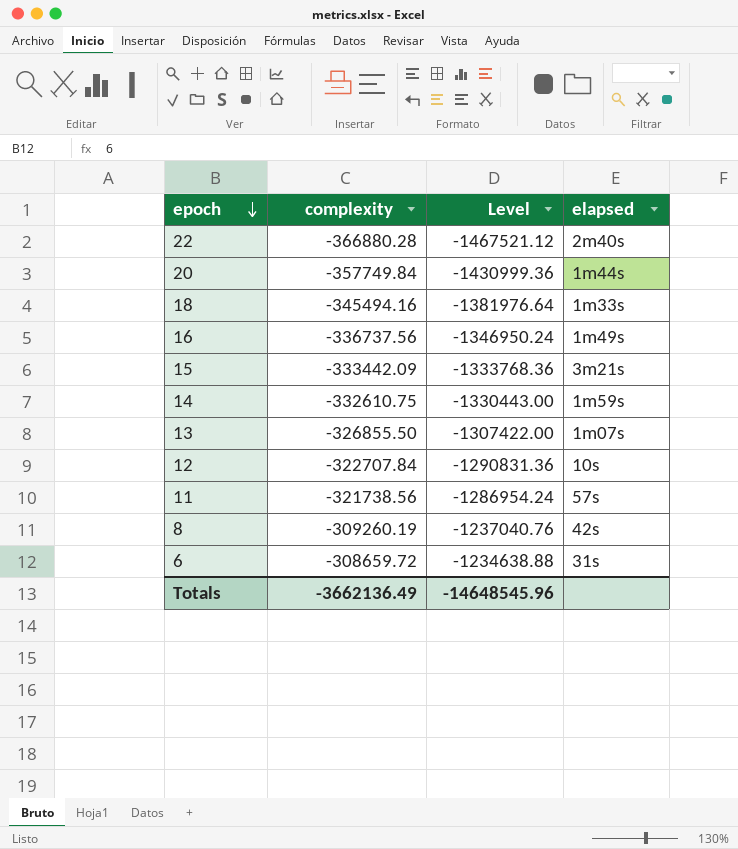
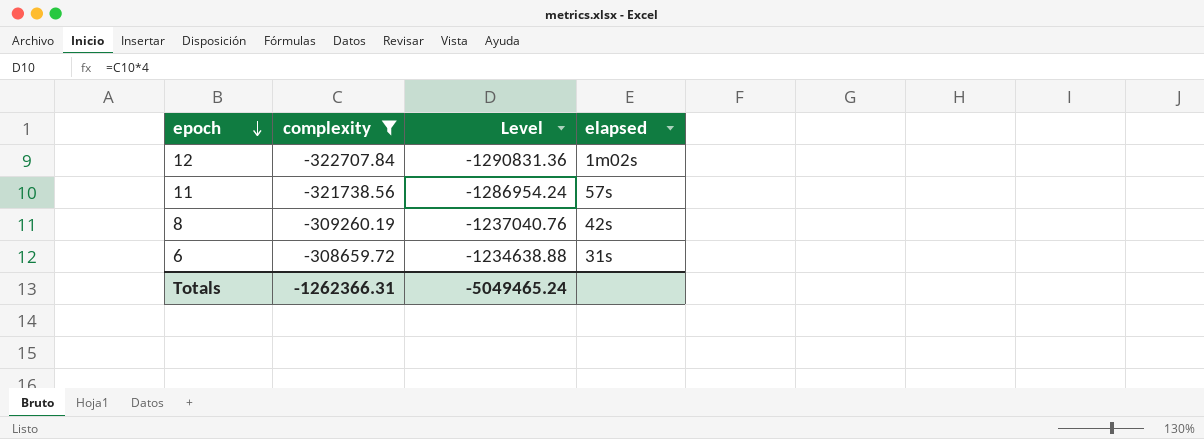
filter: none -> complexity >= -322707.84
12 | elapsed: 10s -> 1m02s
Totals | complexity: -3662136.49 -> -1262366.31
Totals | Level: -14648545.96 -> -5049465.24

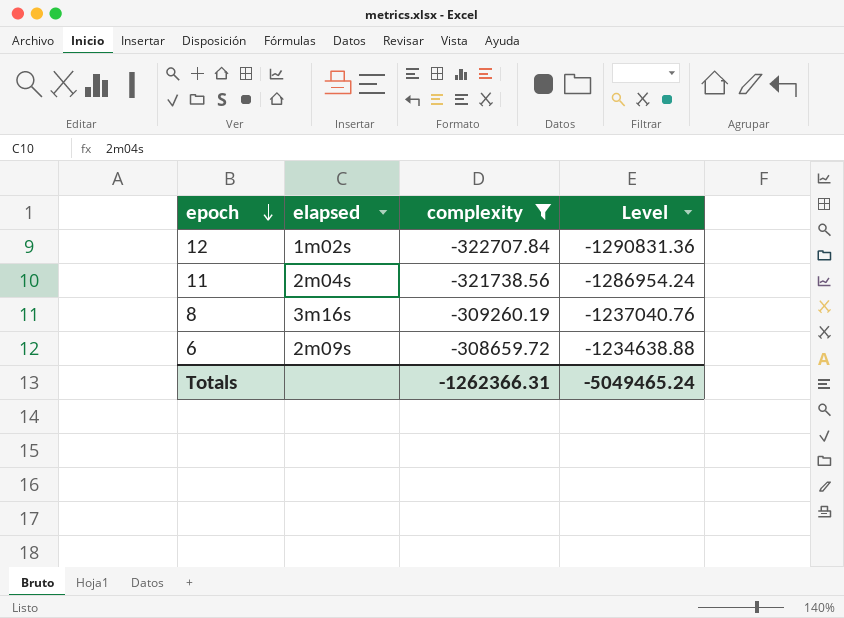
column elapsed | position: 4 -> 2
11 | elapsed: 57s -> 2m04s
8 | elapsed: 42s -> 3m16s
6 | elapsed: 31s -> 2m09s

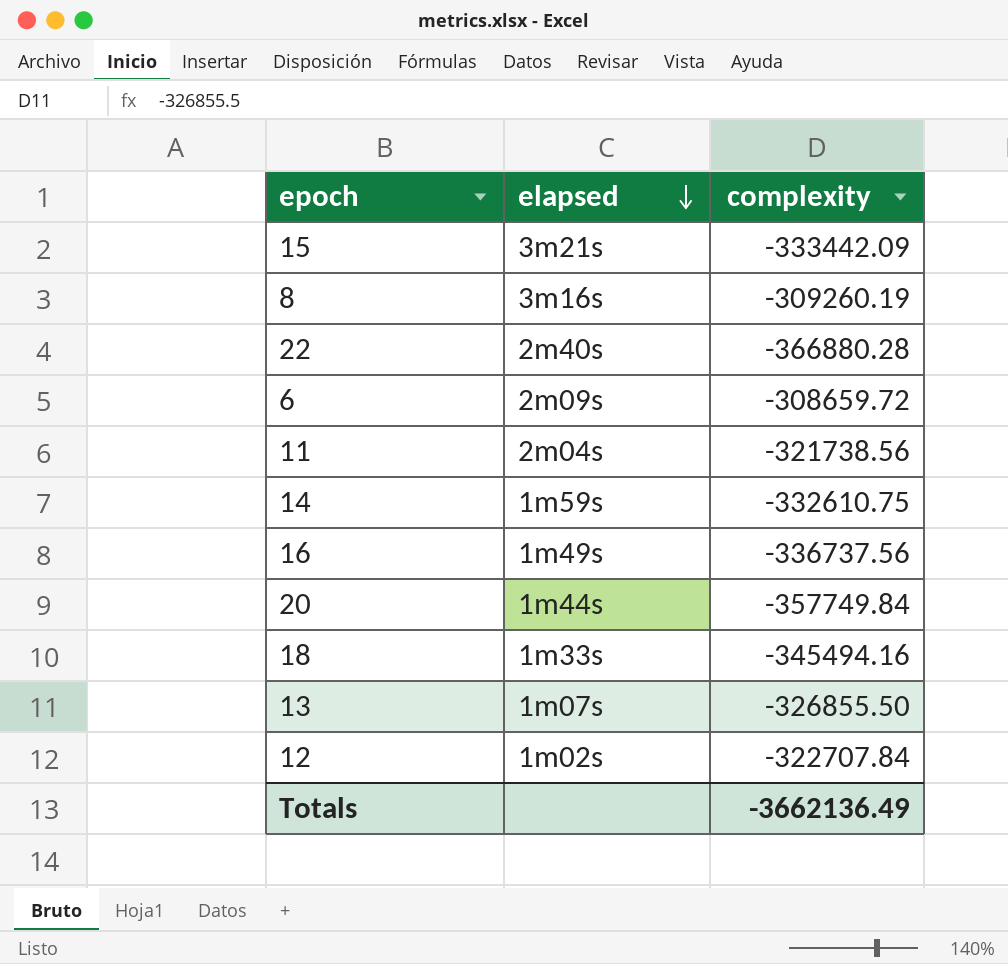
filter: complexity >= -322707.84 -> none
row order: epoch descending -> elapsed descending
column Level | formula: [complexity] * 4 -> none
Totals | complexity: -1262366.31 -> -3662136.49

